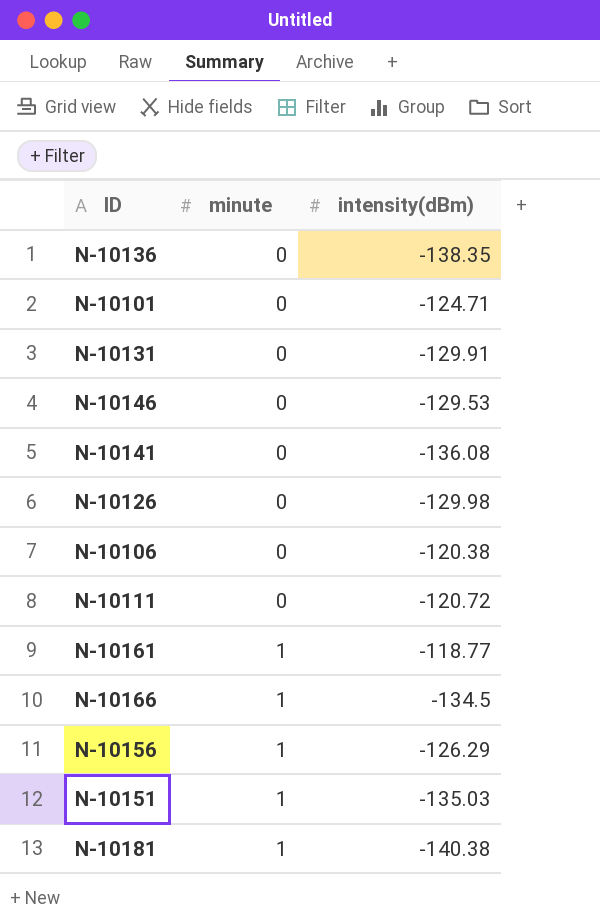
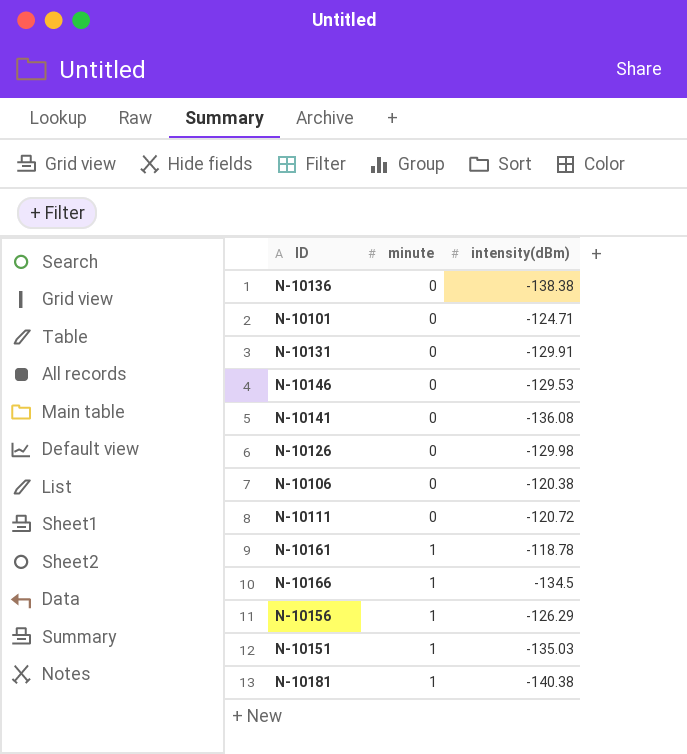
N-10136 | intensity(dBm): -138.35 -> -138.38
N-10161 | intensity(dBm): -118.77 -> -118.78

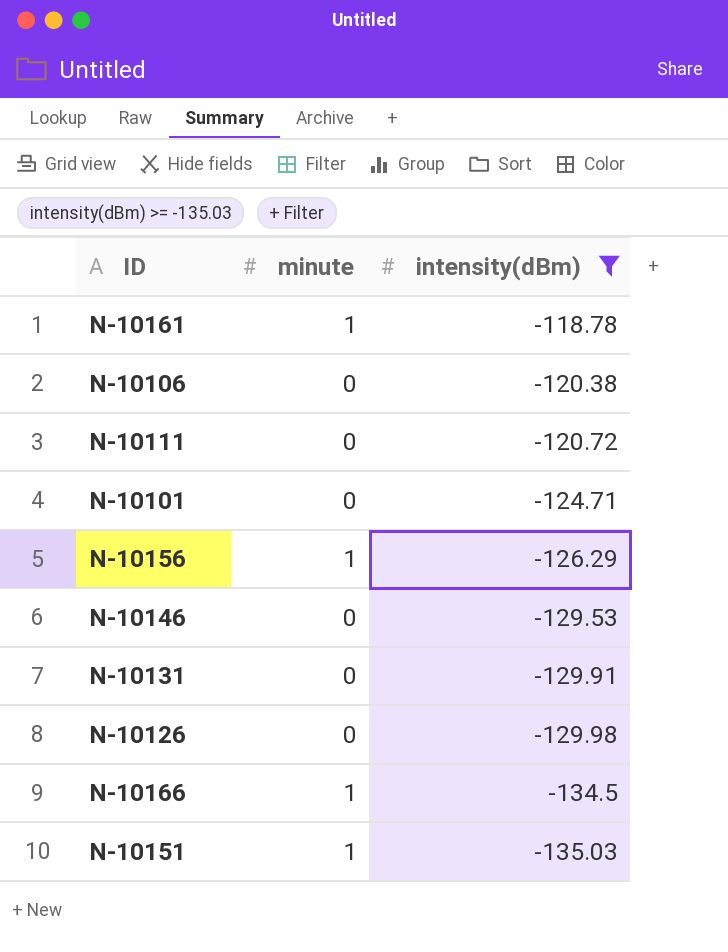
filter: none -> intensity(dBm) >= -135.03
row order: minute ascending -> intensity(dBm) descending

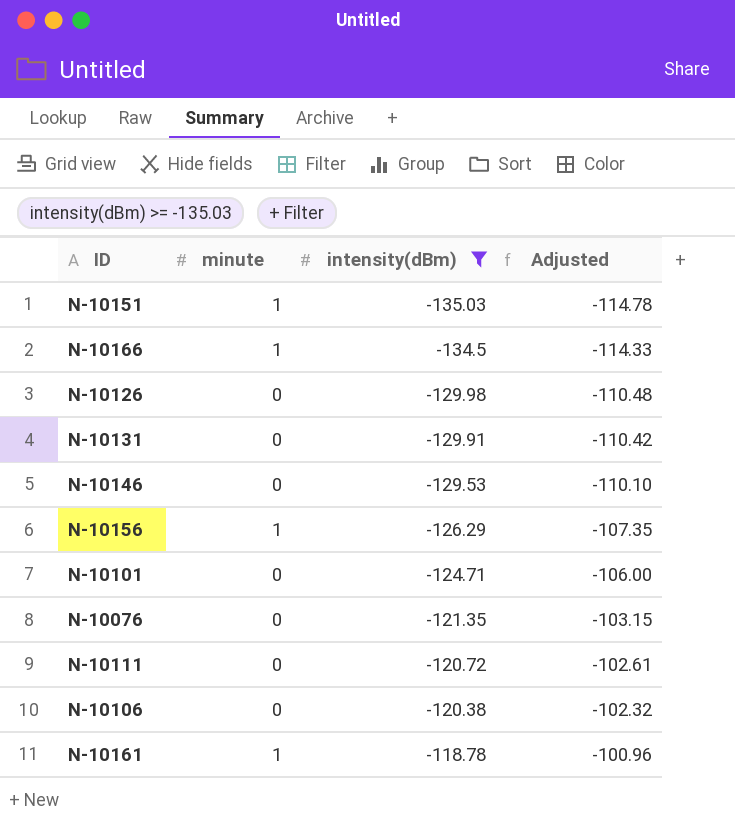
row order: intensity(dBm) descending -> intensity(dBm) ascending
column Adjusted | formula: none -> [intensity(dBm)] * 0.85
row N-10076: none -> 0 | -121.35 | -103.15

